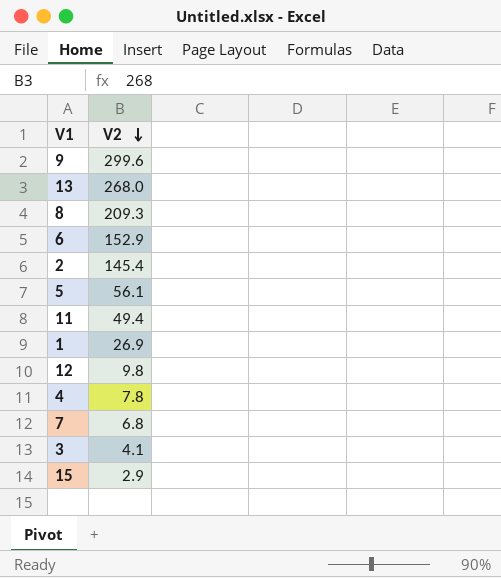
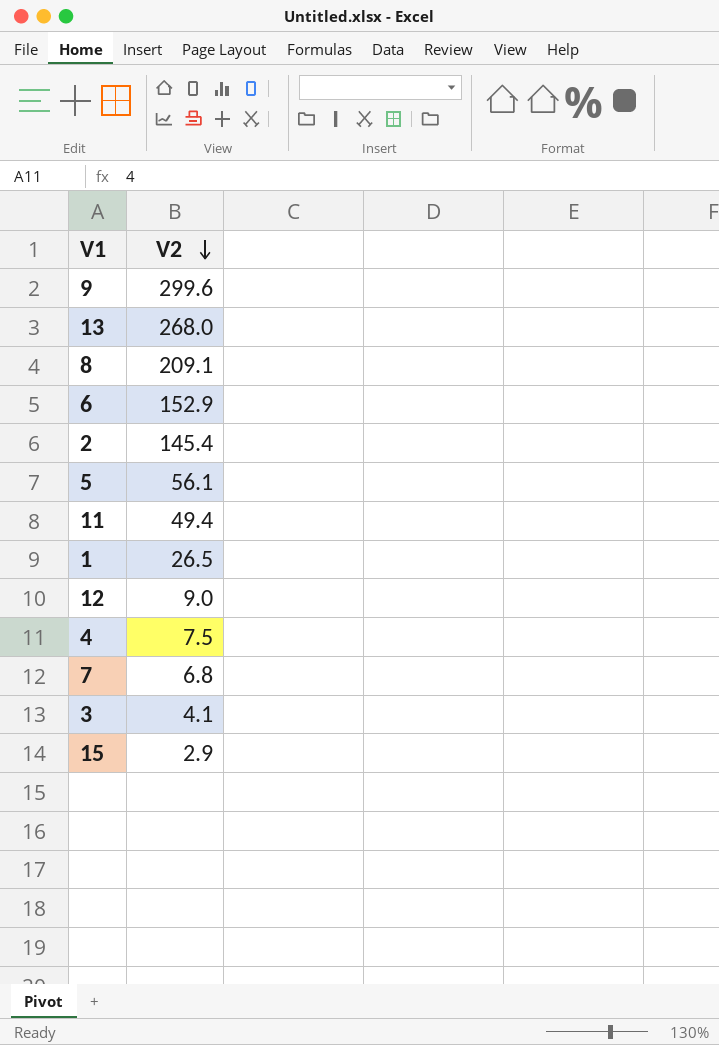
8 | V2: 209.3 -> 209.1
1 | V2: 26.9 -> 26.5
12 | V2: 9.8 -> 9.0
4 | V2: 7.8 -> 7.5

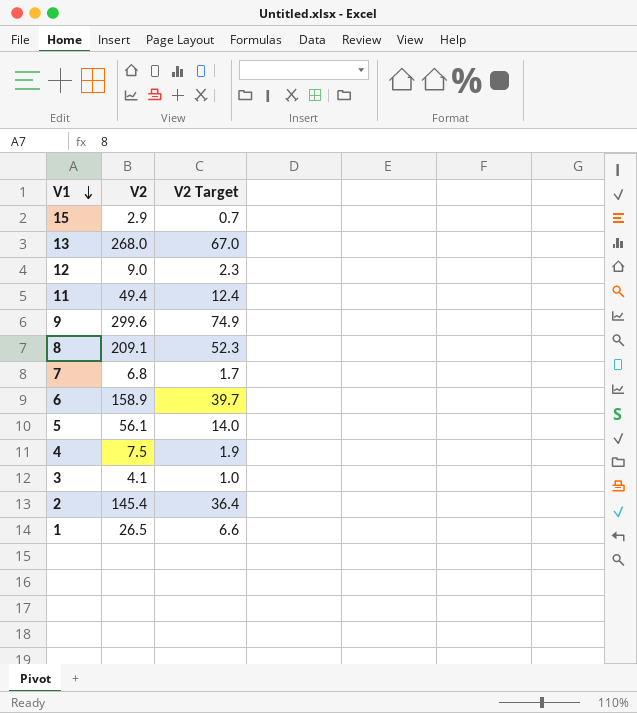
row order: V2 descending -> V1 descending
column V2 Target | formula: none -> [V2] * 0.25
6 | V2: 152.9 -> 158.9

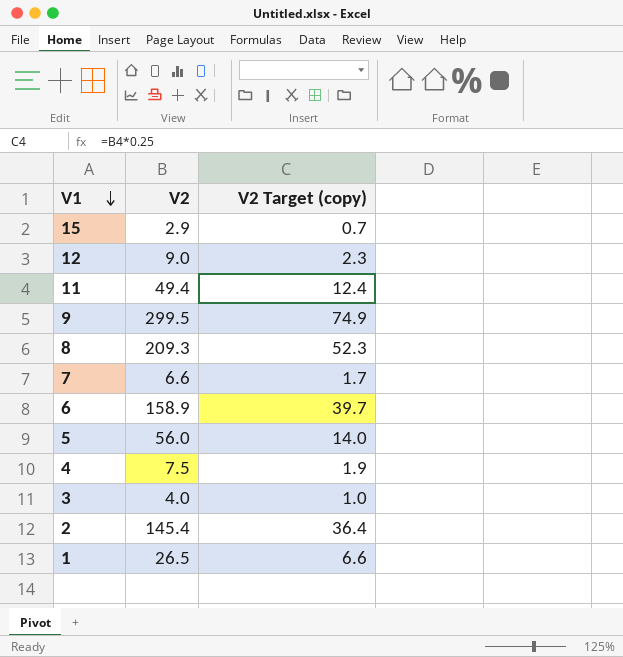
column name: V2 Target -> V2 Target (copy)
row 13: 268.0 | 67.0 -> none
9 | V2: 299.6 -> 299.5
8 | V2: 209.1 -> 209.3
7 | V2: 6.8 -> 6.6
5 | V2: 56.1 -> 56.0
3 | V2: 4.1 -> 4.0

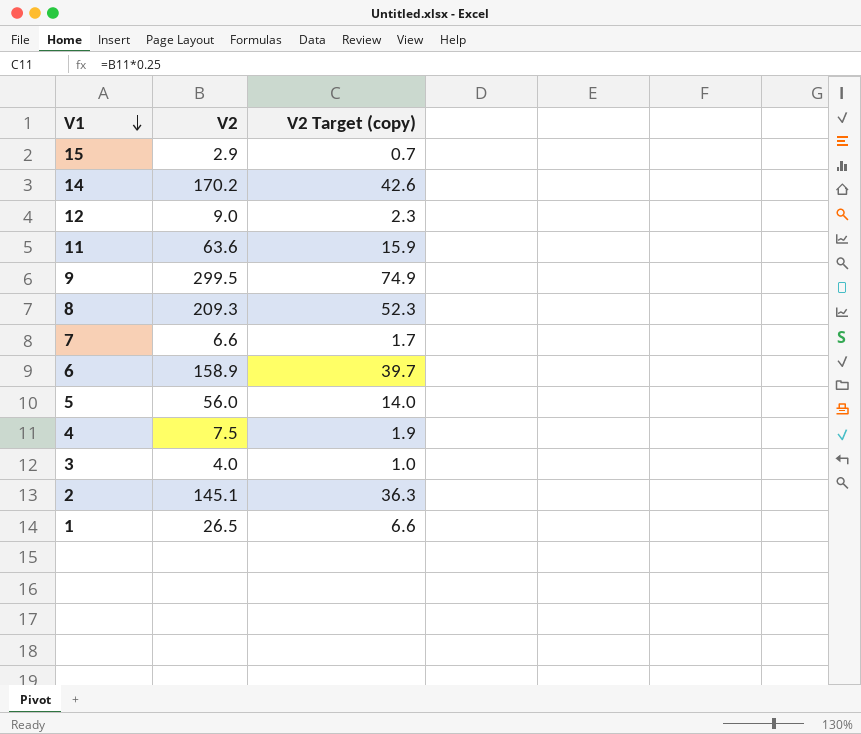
row 14: none -> 170.2 | 42.6
11 | V2: 49.4 -> 63.6
11 | V2 Target (copy): 12.4 -> 15.9
2 | V2: 145.4 -> 145.1
2 | V2 Target (copy): 36.4 -> 36.3

